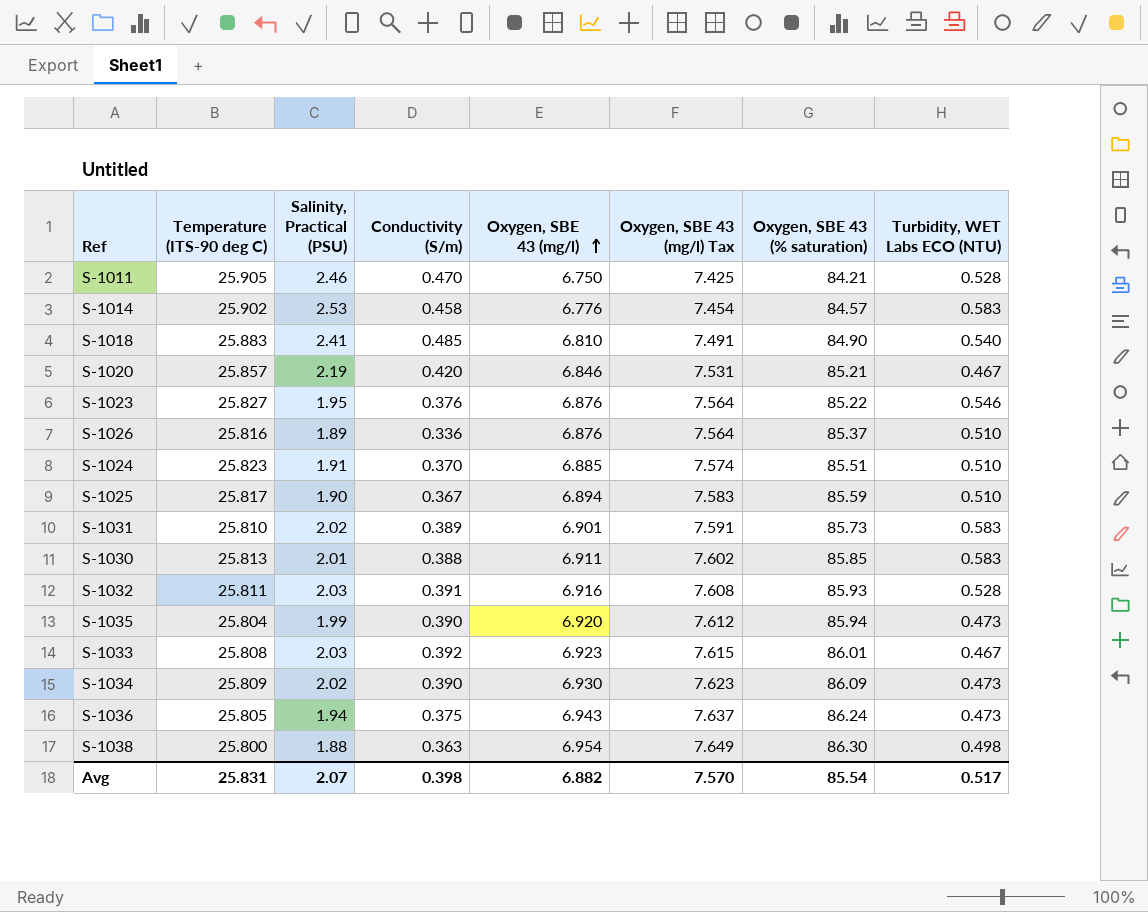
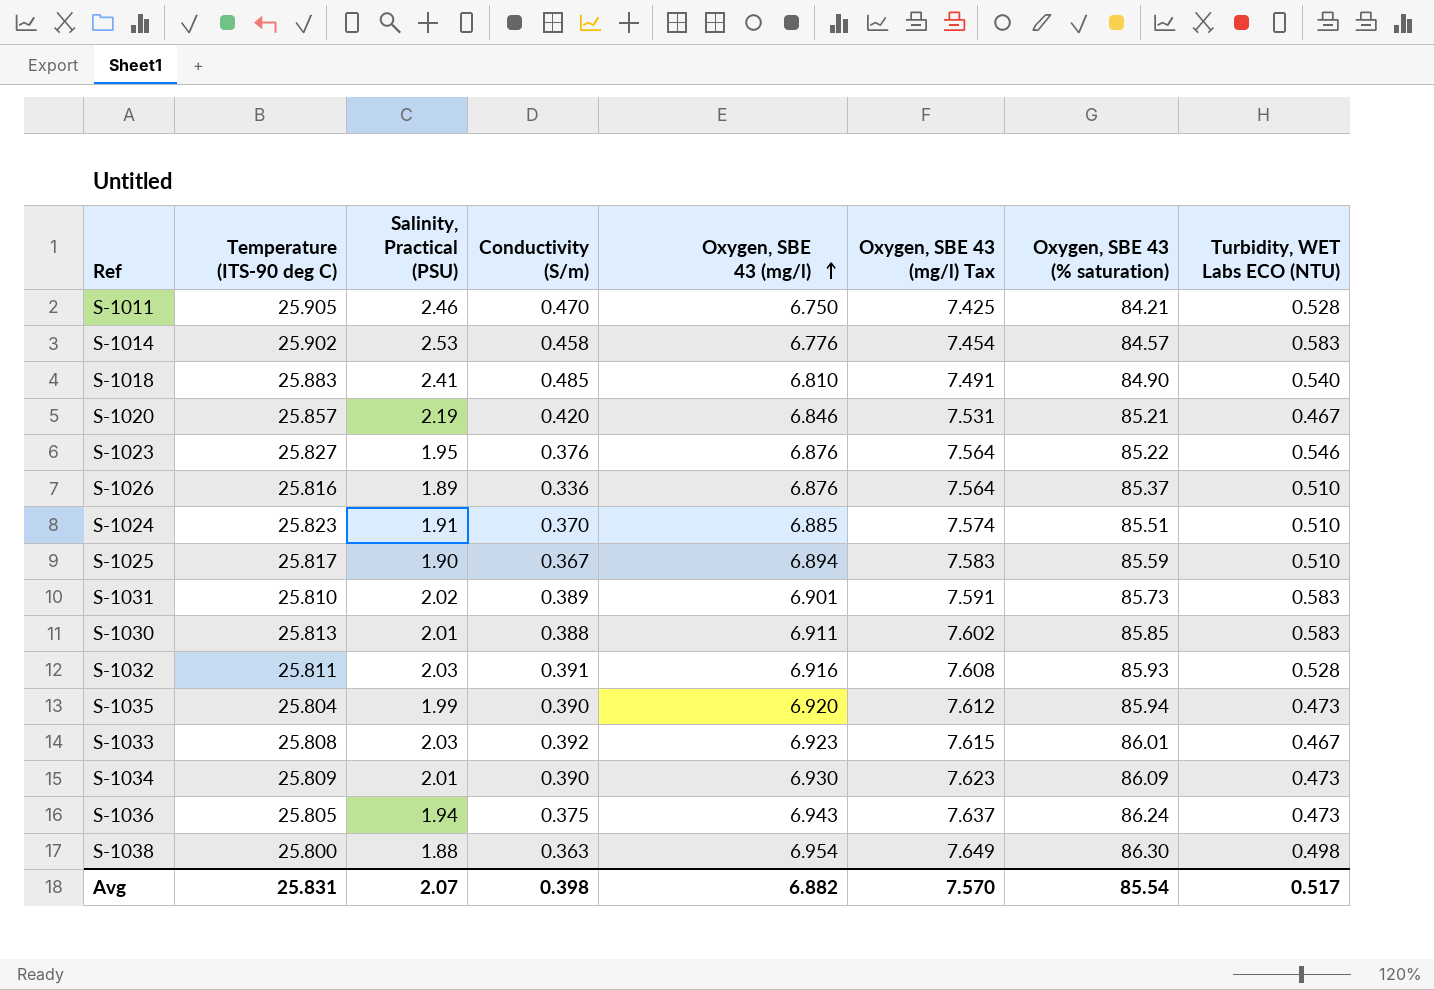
S-1034 | Salinity, Practical (PSU): 2.02 -> 2.01

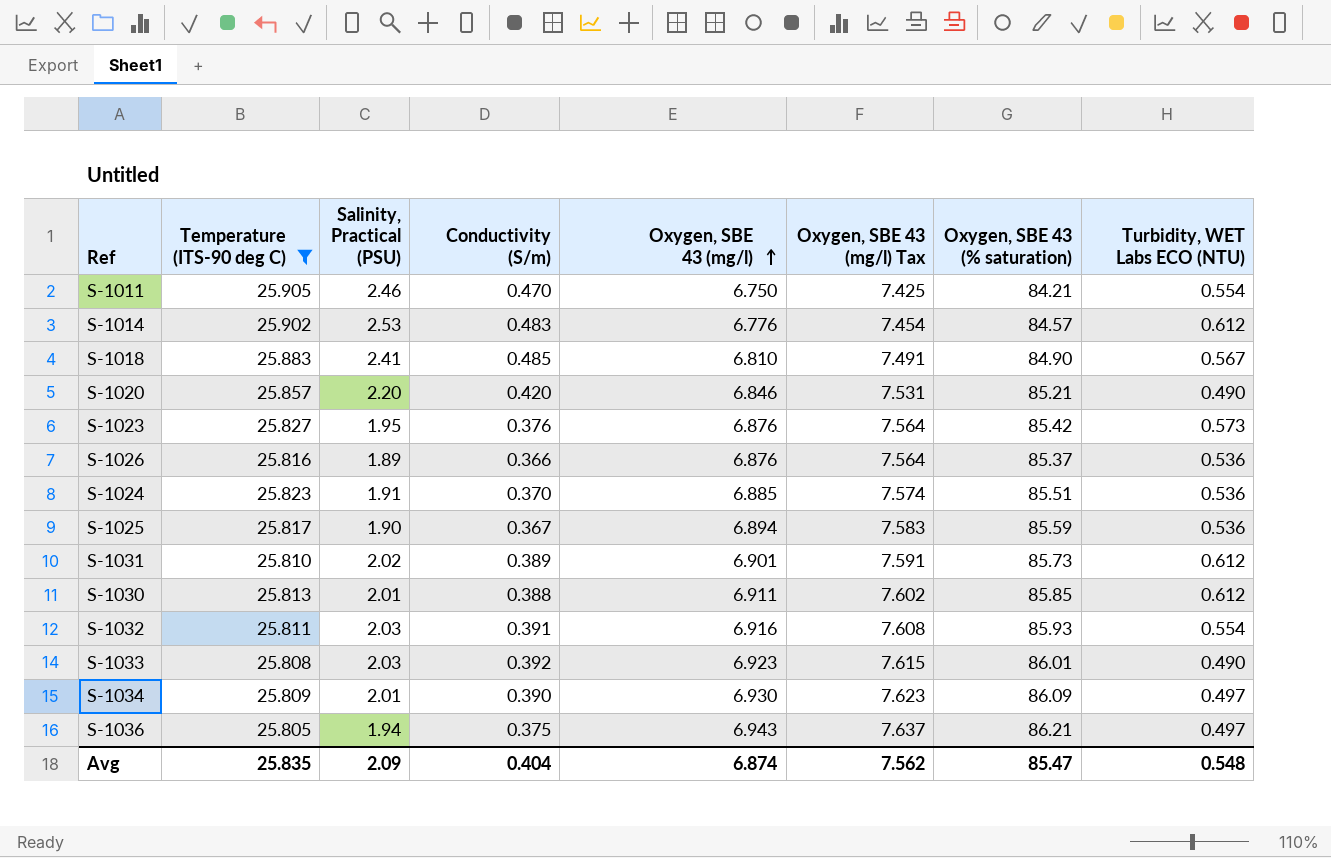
filter: none -> Temperature (ITS-90 deg C) >= 25.805
S-1011 | Turbidity, WET Labs ECO (NTU): 0.528 -> 0.554
S-1014 | Conductivity (S/m): 0.458 -> 0.483
S-1014 | Turbidity, WET Labs ECO (NTU): 0.583 -> 0.612
S-1018 | Turbidity, WET Labs ECO (NTU): 0.540 -> 0.567
S-1020 | Salinity, Practical (PSU): 2.19 -> 2.20
S-1020 | Turbidity, WET Labs ECO (NTU): 0.467 -> 0.490
S-1023 | Oxygen, SBE 43 (% saturation): 85.22 -> 85.42
S-1023 | Turbidity, WET Labs ECO (NTU): 0.546 -> 0.573
S-1026 | Conductivity (S/m): 0.336 -> 0.366
S-1026 | Turbidity, WET Labs ECO (NTU): 0.510 -> 0.536
S-1024 | Turbidity, WET Labs ECO (NTU): 0.510 -> 0.536
S-1025 | Turbidity, WET Labs ECO (NTU): 0.510 -> 0.536
S-1031 | Turbidity, WET Labs ECO (NTU): 0.583 -> 0.612
S-1030 | Turbidity, WET Labs ECO (NTU): 0.583 -> 0.612
S-1032 | Turbidity, WET Labs ECO (NTU): 0.528 -> 0.554
S-1033 | Turbidity, WET Labs ECO (NTU): 0.467 -> 0.490
S-1034 | Turbidity, WET Labs ECO (NTU): 0.473 -> 0.497
S-1036 | Oxygen, SBE 43 (% saturation): 86.24 -> 86.21
S-1036 | Turbidity, WET Labs ECO (NTU): 0.473 -> 0.497
Avg | Temperature (ITS-90 deg C): 25.831 -> 25.835
Avg | Salinity, Practical (PSU): 2.07 -> 2.09
Avg | Conductivity (S/m): 0.398 -> 0.404
Avg | Oxygen, SBE 43 (mg/l): 6.882 -> 6.874
Avg | Oxygen, SBE 43 (mg/l) Tax: 7.570 -> 7.562
Avg | Oxygen, SBE 43 (% saturation): 85.54 -> 85.47
Avg | Turbidity, WET Labs ECO (NTU): 0.517 -> 0.548

